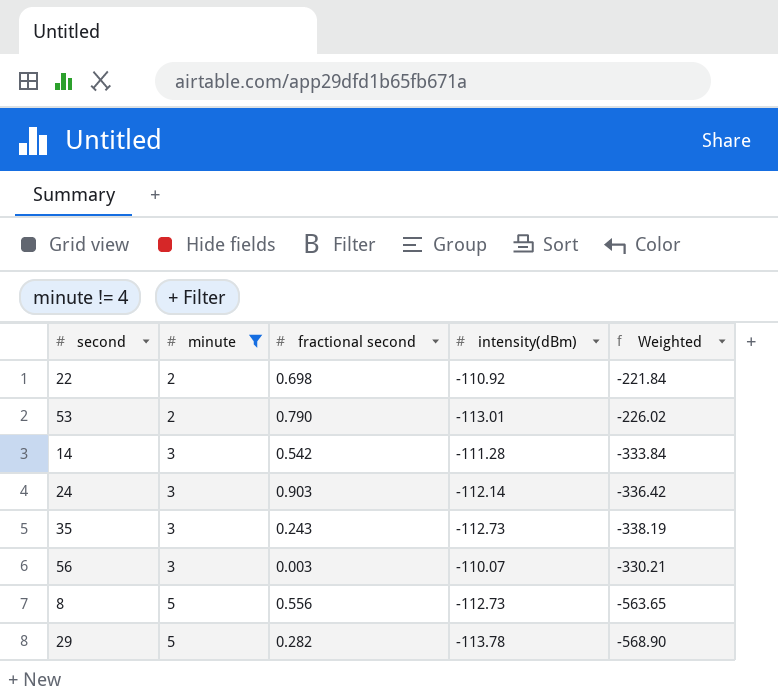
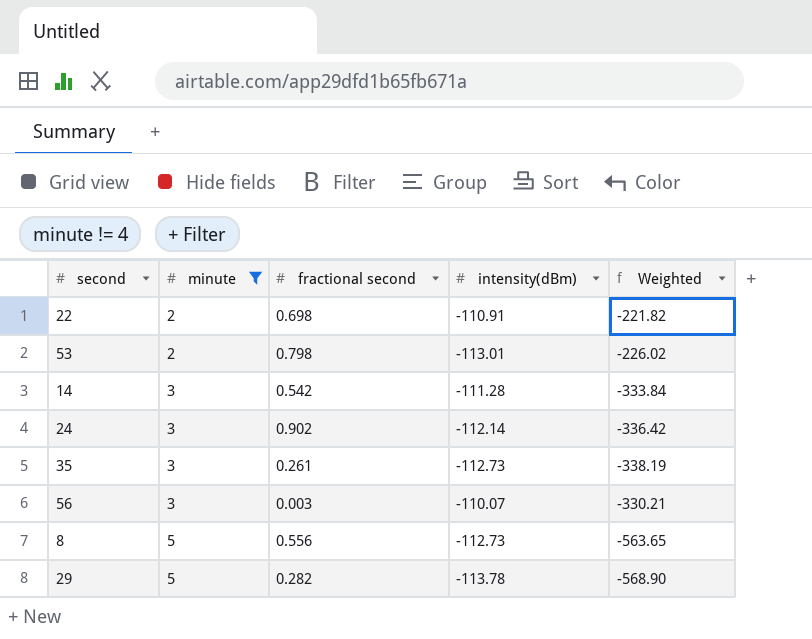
22 | intensity(dBm): -110.92 -> -110.91
22 | Weighted: -221.84 -> -221.82
53 | fractional second: 0.790 -> 0.798
24 | fractional second: 0.903 -> 0.902
35 | fractional second: 0.243 -> 0.261

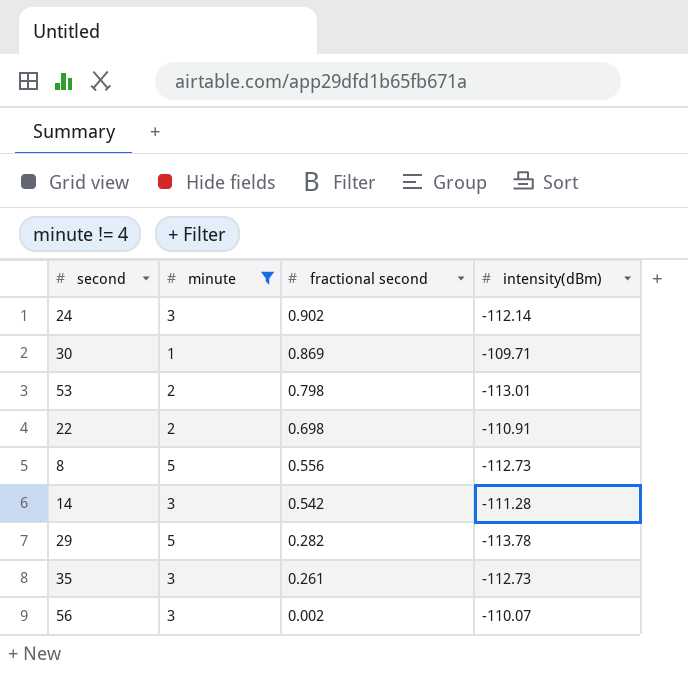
row order: minute ascending -> fractional second descending
column Weighted | formula: [minute] * [intensity(dBm)] -> none
row 30: none -> 1 | 0.869 | -109.71
56 | fractional second: 0.003 -> 0.002

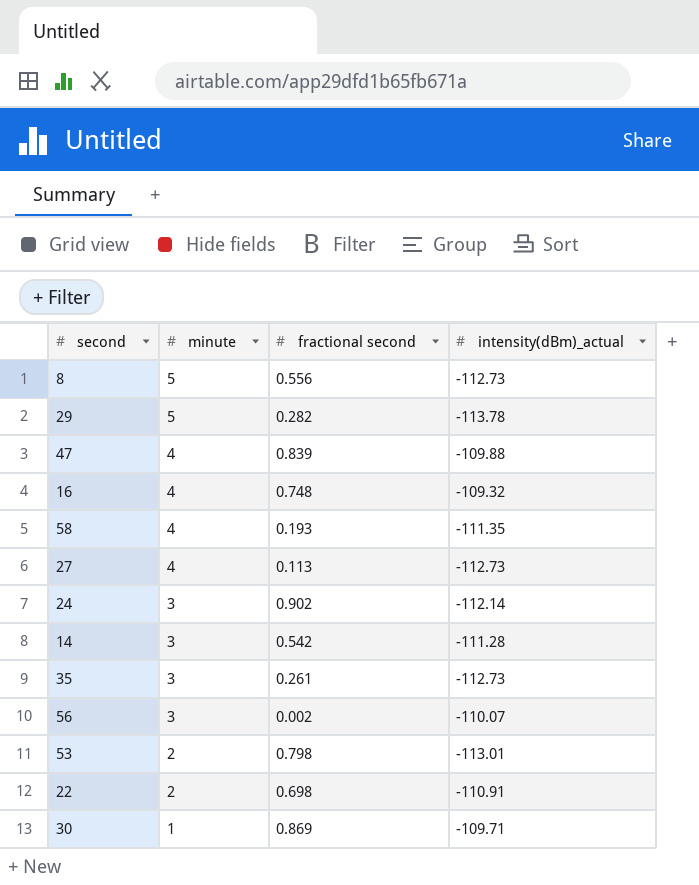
filter: minute != 4 -> none
row order: fractional second descending -> minute descending
column name: intensity(dBm) -> intensity(dBm)_actual

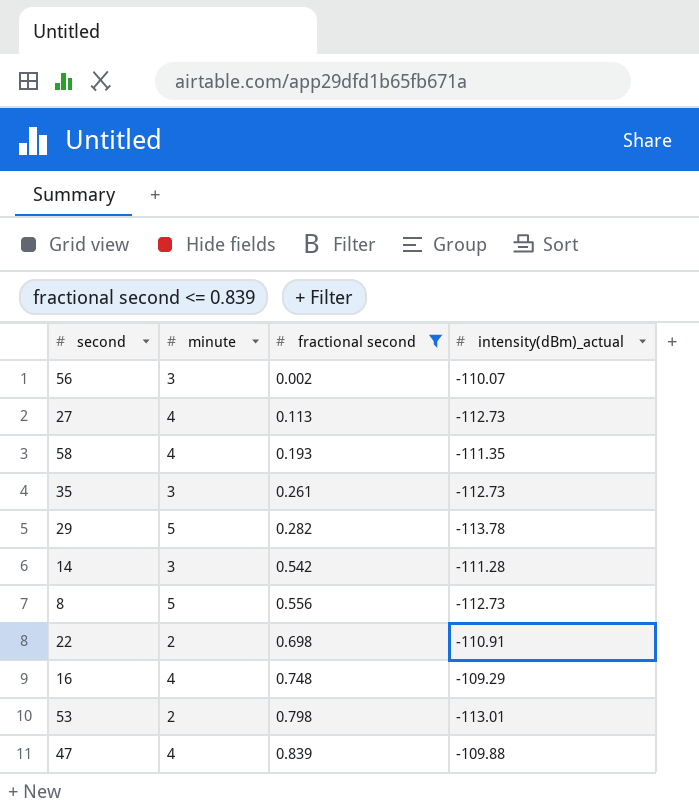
filter: none -> fractional second <= 0.839
row order: minute descending -> fractional second ascending
16 | intensity(dBm)_actual: -109.32 -> -109.29

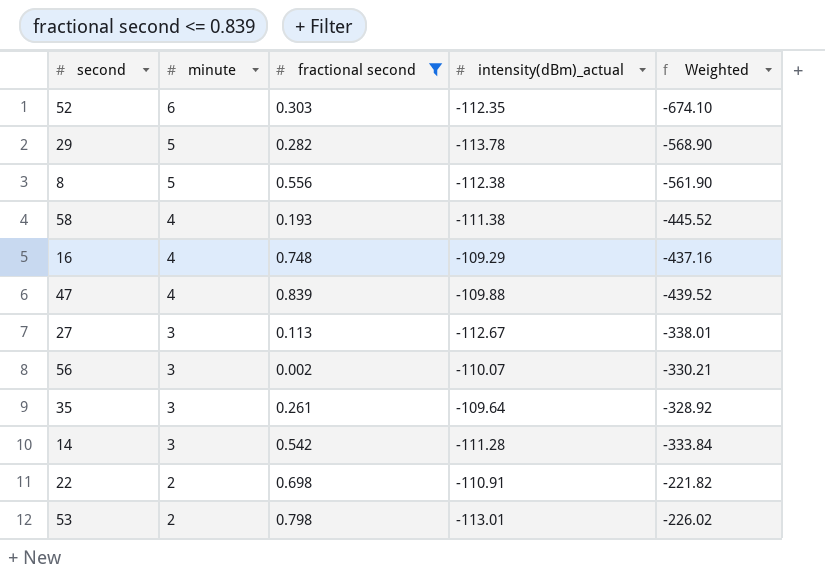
row order: fractional second ascending -> minute descending
column Weighted | formula: none -> [minute] * [intensity(dBm)_actual]
row 52: none -> 6 | 0.303 | -112.35 | -674.10
8 | intensity(dBm)_actual: -112.73 -> -112.38
58 | intensity(dBm)_actual: -111.35 -> -111.38
27 | minute: 4 -> 3
27 | intensity(dBm)_actual: -112.73 -> -112.67
35 | intensity(dBm)_actual: -112.73 -> -109.64

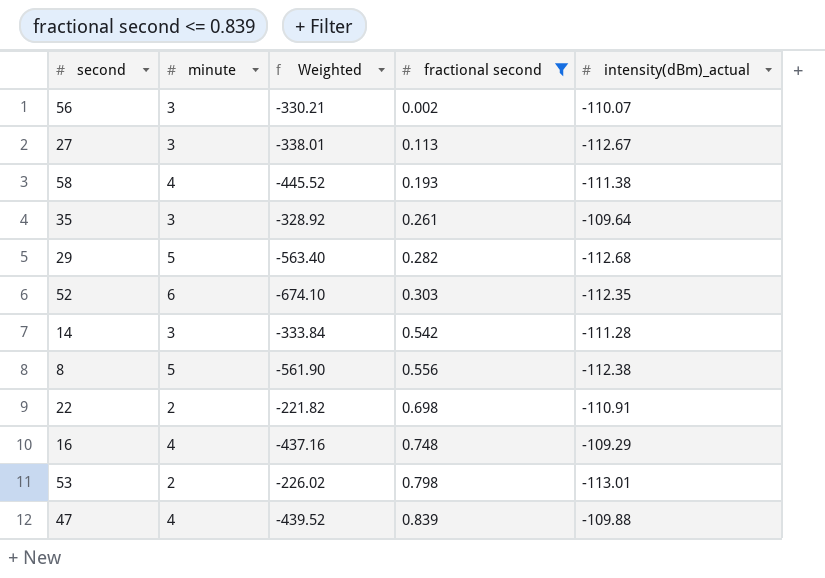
row order: minute descending -> fractional second ascending
column Weighted | position: 5 -> 3
29 | Weighted: -568.90 -> -563.40
29 | intensity(dBm)_actual: -113.78 -> -112.68

